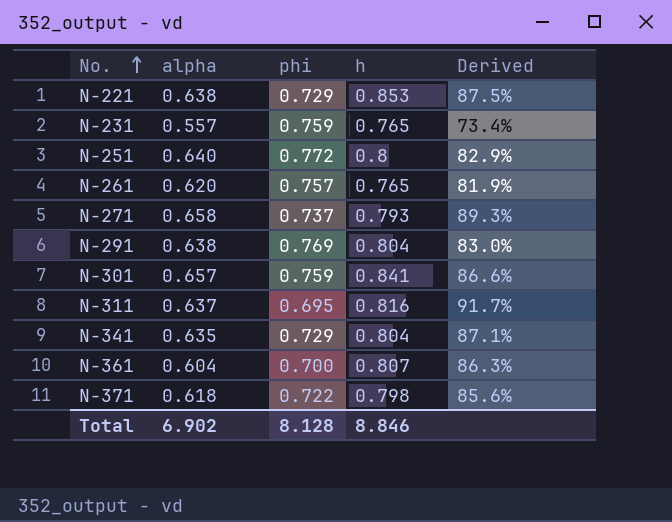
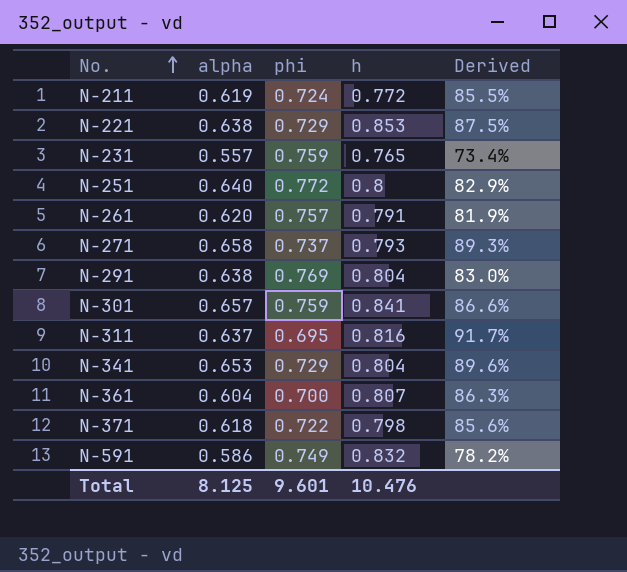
row N-211: none -> 0.619 | 0.724 | 0.772 | 85.5%
N-261 | h: 0.765 -> 0.791
N-341 | alpha: 0.635 -> 0.653
N-341 | Derived: 87.1% -> 89.6%
row N-591: none -> 0.586 | 0.749 | 0.832 | 78.2%
Total | alpha: 6.902 -> 8.125
Total | phi: 8.128 -> 9.601
Total | h: 8.846 -> 10.476

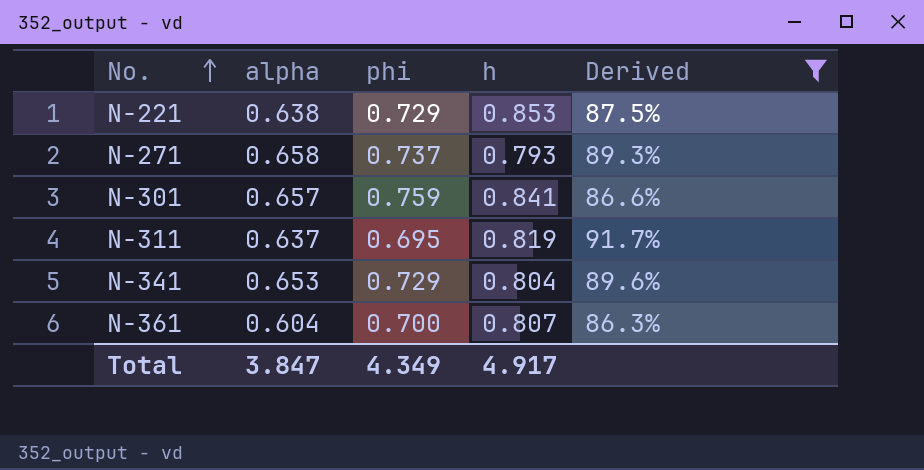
filter: none -> Derived >= 86.3%
N-311 | h: 0.816 -> 0.819
Total | alpha: 8.125 -> 3.847
Total | phi: 9.601 -> 4.349
Total | h: 10.476 -> 4.917

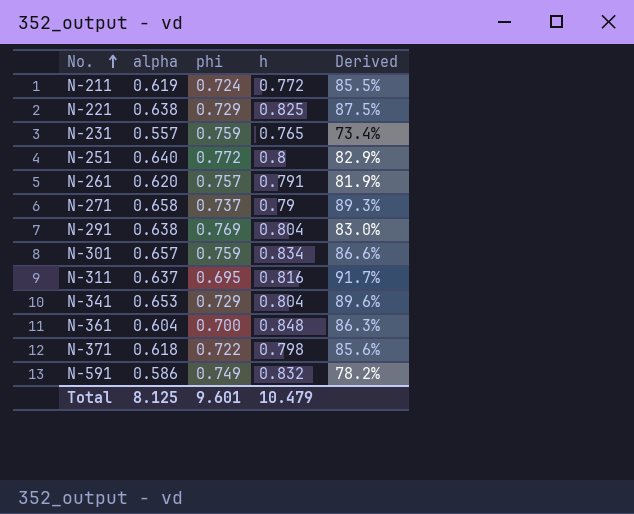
filter: Derived >= 86.3% -> none
N-221 | h: 0.853 -> 0.825
N-271 | h: 0.793 -> 0.79
N-301 | h: 0.841 -> 0.834
N-311 | h: 0.819 -> 0.816
N-361 | h: 0.807 -> 0.848
Total | alpha: 3.847 -> 8.125
Total | phi: 4.349 -> 9.601
Total | h: 4.917 -> 10.479

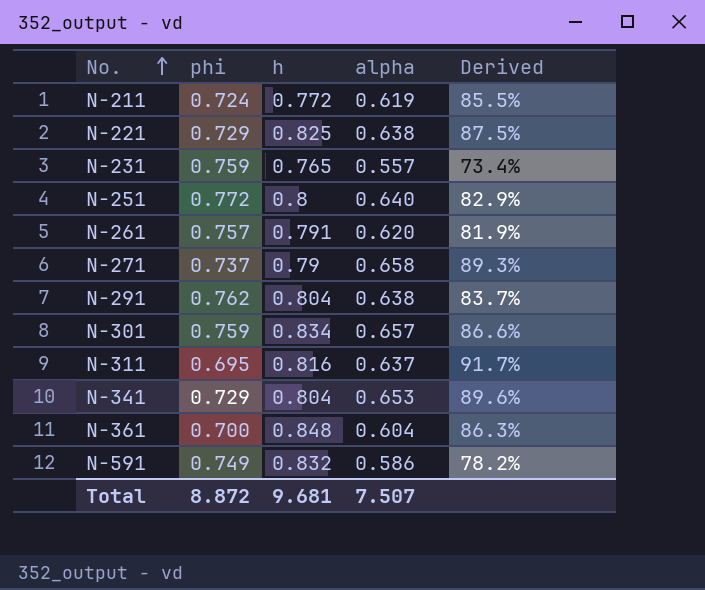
column alpha | position: 2 -> 4
row N-371: 0.618 | 0.722 | 0.798 | 85.6% -> none
N-291 | phi: 0.769 -> 0.762
N-291 | Derived: 83.0% -> 83.7%
Total | phi: 9.601 -> 8.872
Total | h: 10.479 -> 9.681
Total | alpha: 8.125 -> 7.507

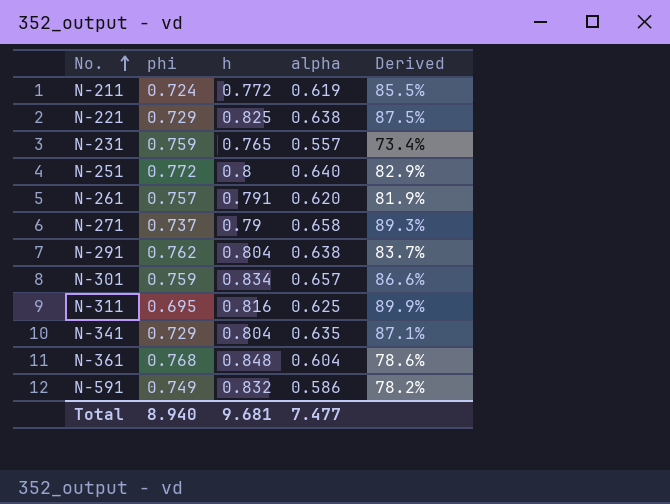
N-311 | alpha: 0.637 -> 0.625
N-311 | Derived: 91.7% -> 89.9%
N-341 | alpha: 0.653 -> 0.635
N-341 | Derived: 89.6% -> 87.1%
N-361 | phi: 0.700 -> 0.768
N-361 | Derived: 86.3% -> 78.6%
Total | phi: 8.872 -> 8.940
Total | alpha: 7.507 -> 7.477

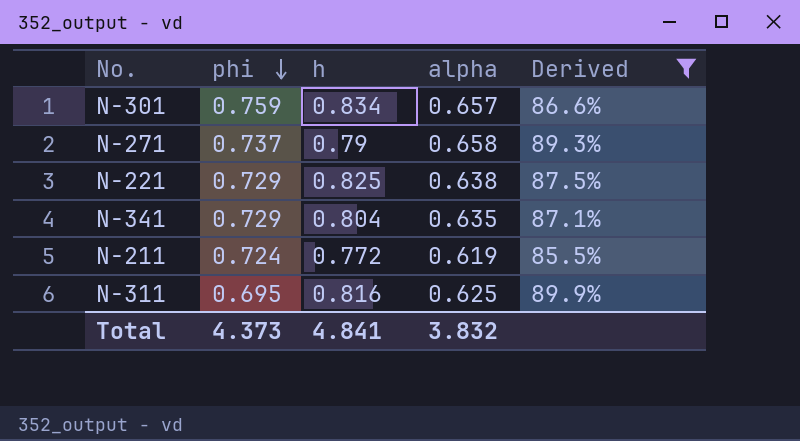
filter: none -> Derived >= 85.5%
row order: No. ascending -> phi descending
Total | phi: 8.940 -> 4.373
Total | h: 9.681 -> 4.841
Total | alpha: 7.477 -> 3.832

